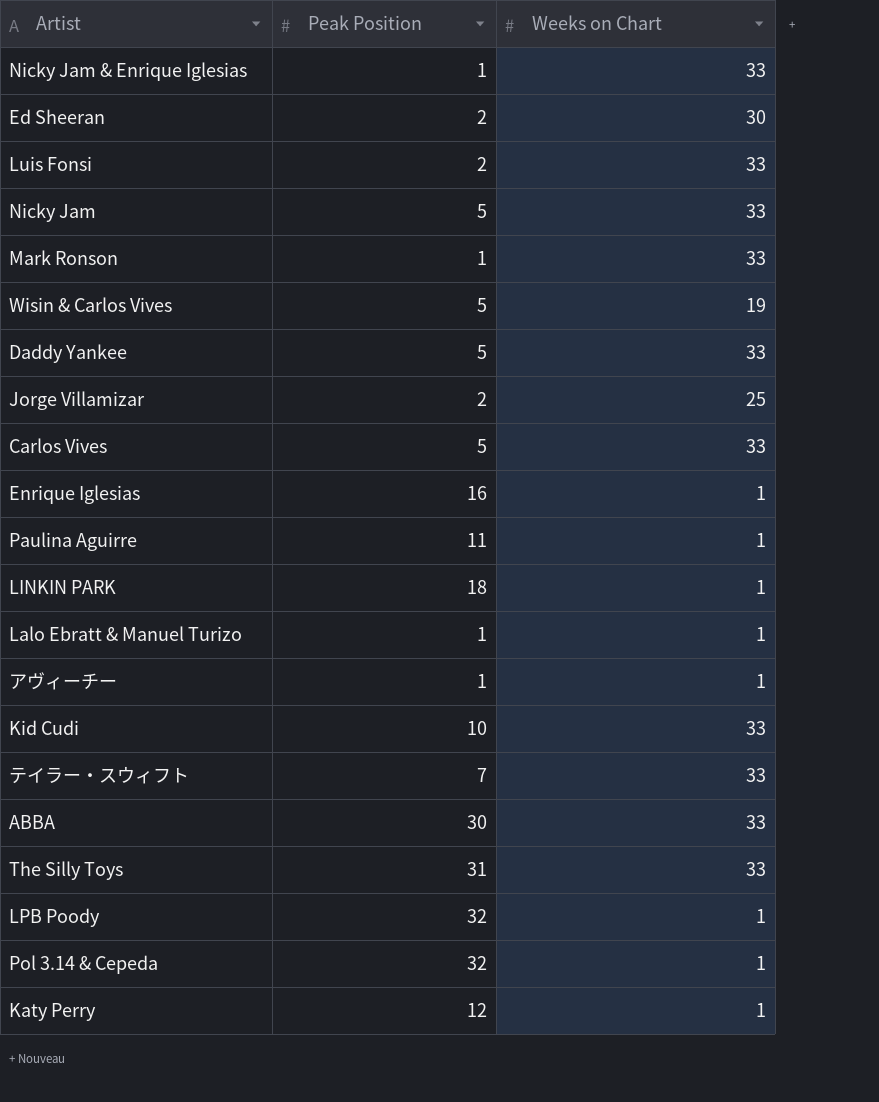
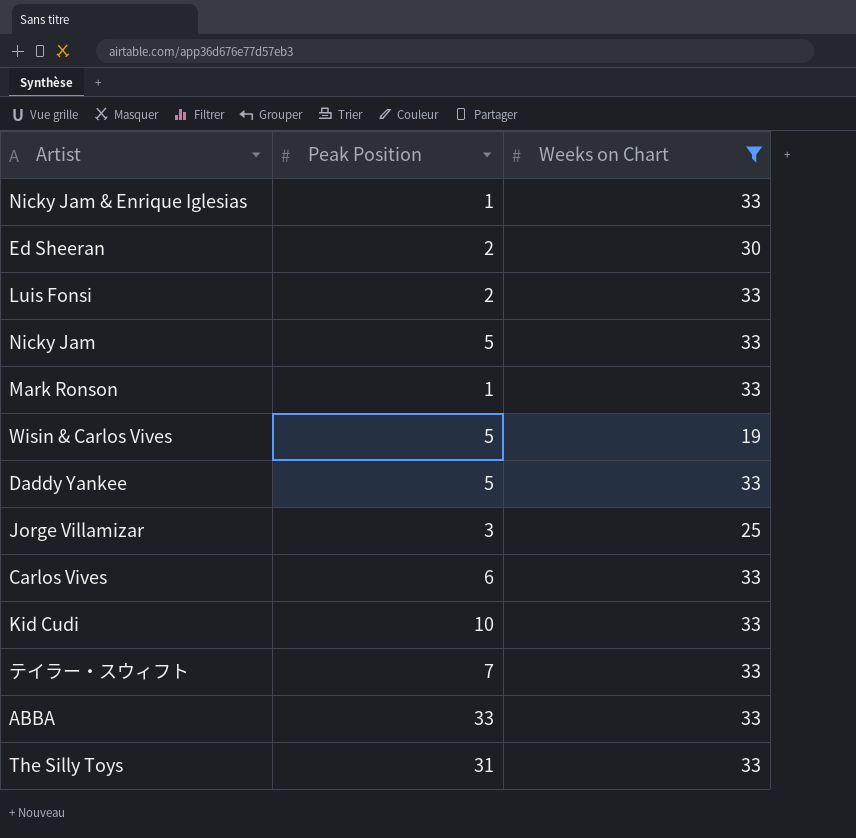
filter: none -> Weeks on Chart != 1
Jorge Villamizar | Peak Position: 2 -> 3
Carlos Vives | Peak Position: 5 -> 6
ABBA | Peak Position: 30 -> 33

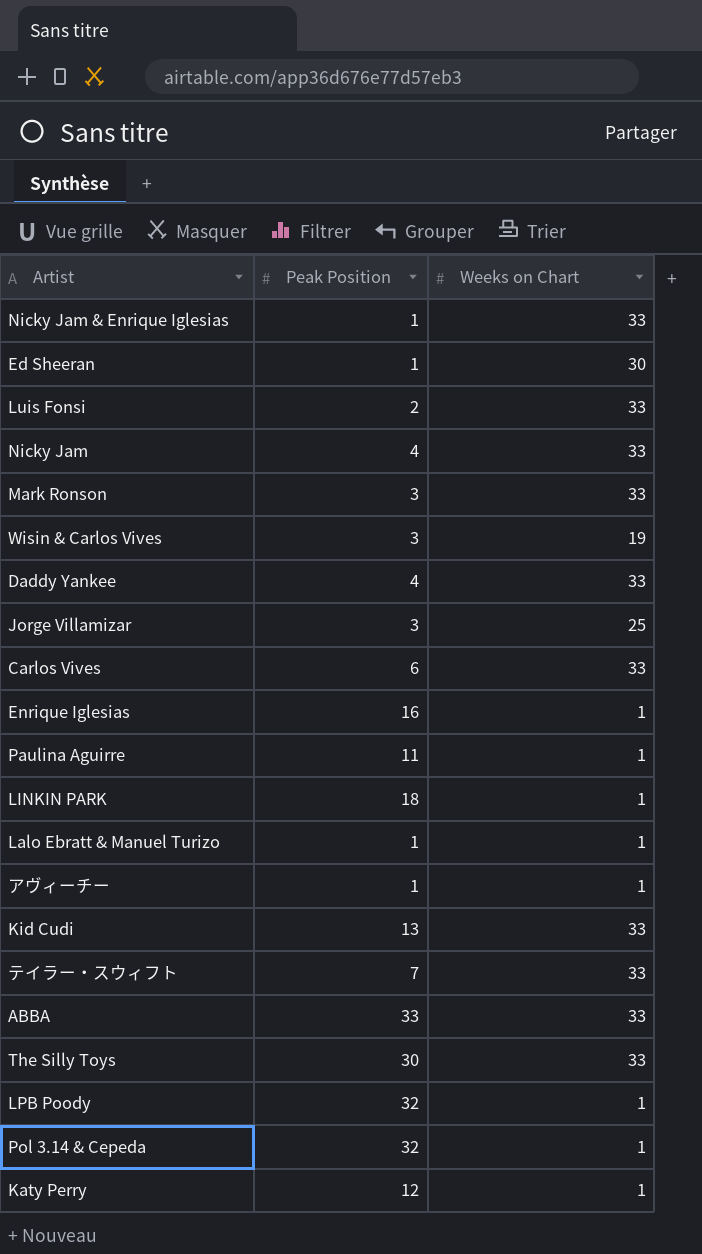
filter: Weeks on Chart != 1 -> none
Ed Sheeran | Peak Position: 2 -> 1
Nicky Jam | Peak Position: 5 -> 4
Mark Ronson | Peak Position: 1 -> 3
Wisin & Carlos Vives | Peak Position: 5 -> 3
Daddy Yankee | Peak Position: 5 -> 4
Kid Cudi | Peak Position: 10 -> 13
The Silly Toys | Peak Position: 31 -> 30

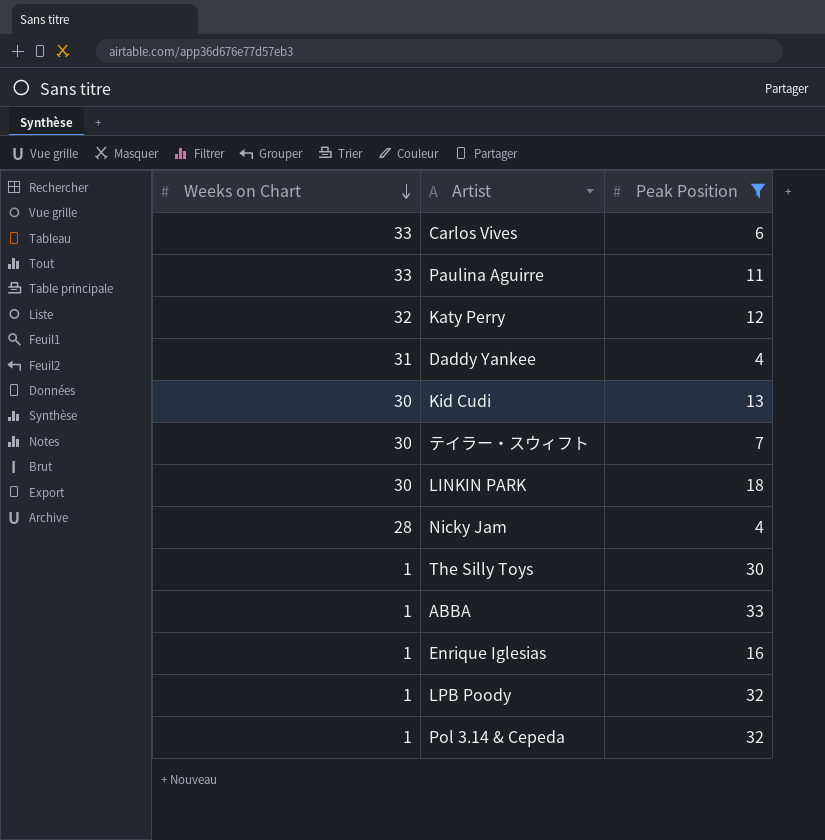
filter: none -> Peak Position >= 4
row order: none -> Weeks on Chart descending
column Weeks on Chart | position: 3 -> 1
Paulina Aguirre | Weeks on Chart: 1 -> 33
Katy Perry | Weeks on Chart: 1 -> 32
Daddy Yankee | Weeks on Chart: 33 -> 31
Kid Cudi | Weeks on Chart: 33 -> 30
テイラー・スウィフト | Weeks on Chart: 33 -> 30
LINKIN PARK | Weeks on Chart: 1 -> 30
Nicky Jam | Weeks on Chart: 33 -> 28
The Silly Toys | Weeks on Chart: 33 -> 1
ABBA | Weeks on Chart: 33 -> 1

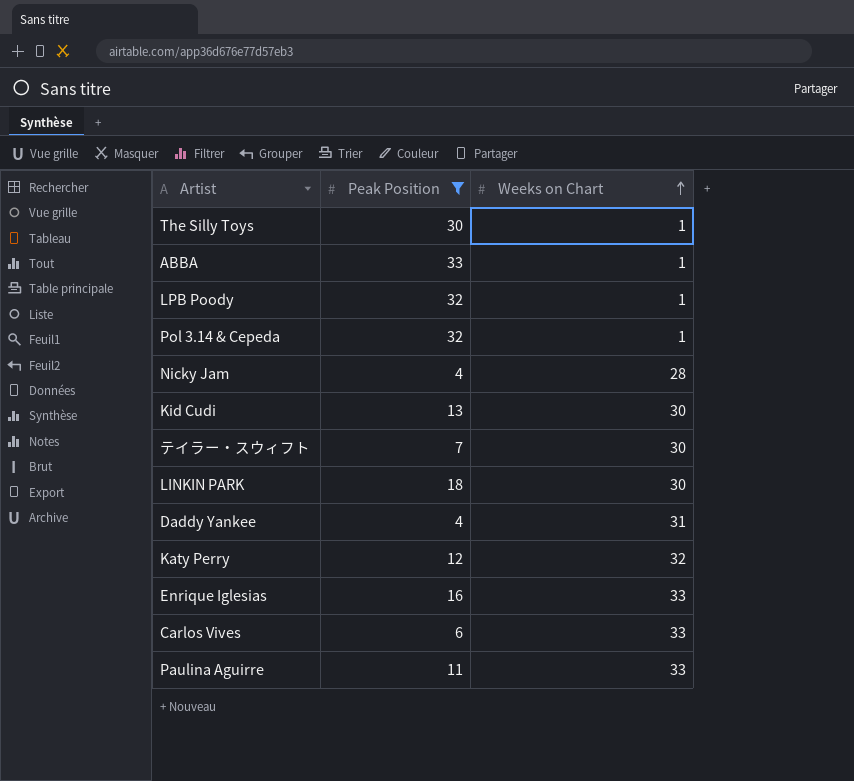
row order: Weeks on Chart descending -> Weeks on Chart ascending
column Weeks on Chart | position: 1 -> 3
Enrique Iglesias | Weeks on Chart: 1 -> 33

